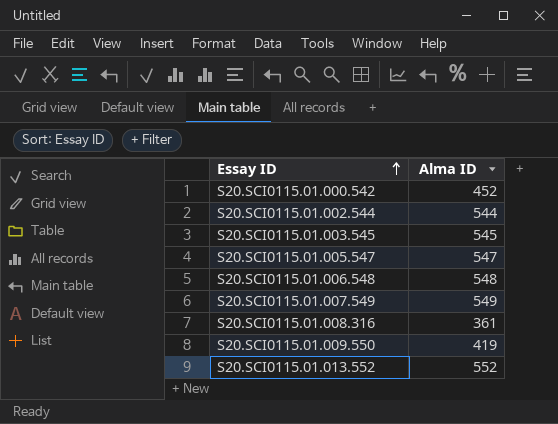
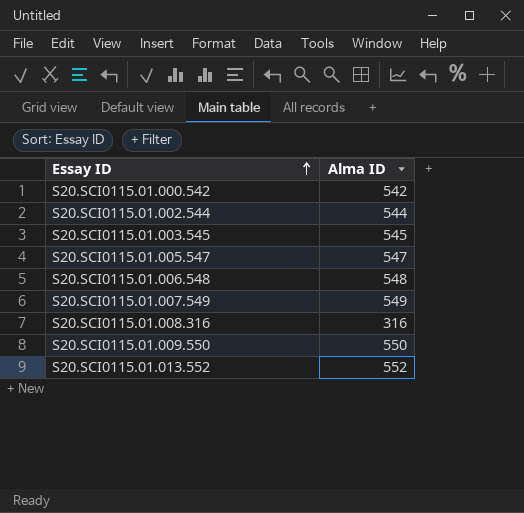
S20.SCI0115.01.000.542 | Alma ID: 452 -> 542
S20.SCI0115.01.008.316 | Alma ID: 361 -> 316
S20.SCI0115.01.009.550 | Alma ID: 419 -> 550

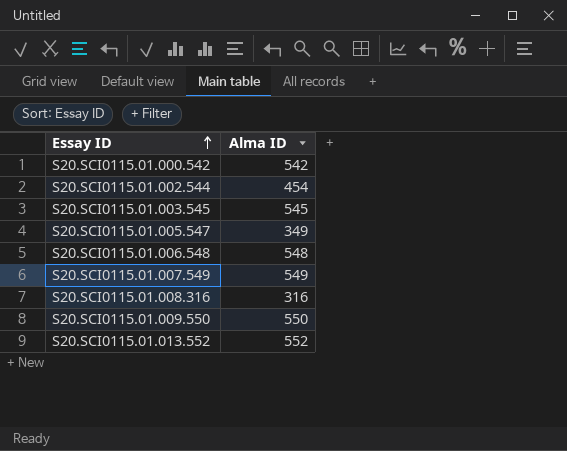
S20.SCI0115.01.002.544 | Alma ID: 544 -> 454
S20.SCI0115.01.005.547 | Alma ID: 547 -> 349

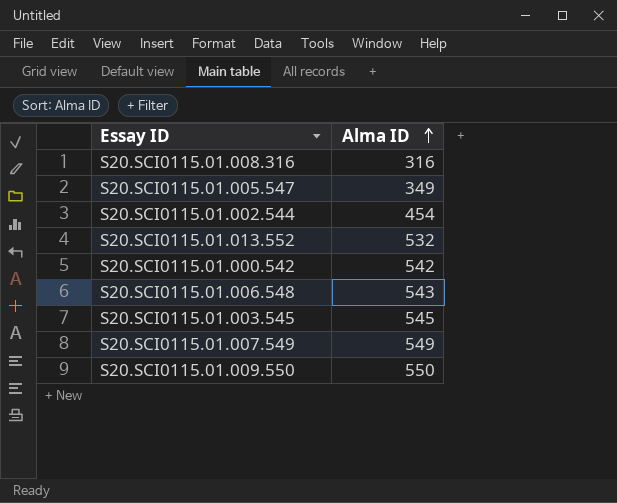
row order: Essay ID ascending -> Alma ID ascending
S20.SCI0115.01.013.552 | Alma ID: 552 -> 532
S20.SCI0115.01.006.548 | Alma ID: 548 -> 543

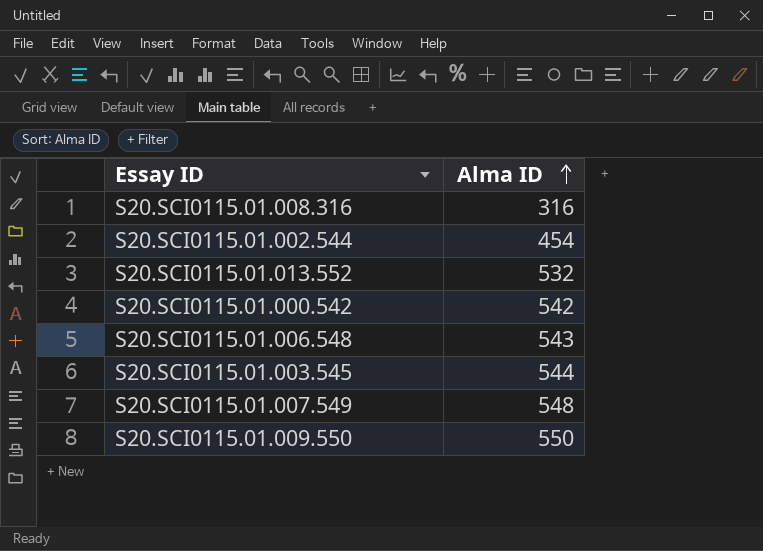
row S20.SCI0115.01.005.547: 349 -> none
S20.SCI0115.01.003.545 | Alma ID: 545 -> 544
S20.SCI0115.01.007.549 | Alma ID: 549 -> 548

